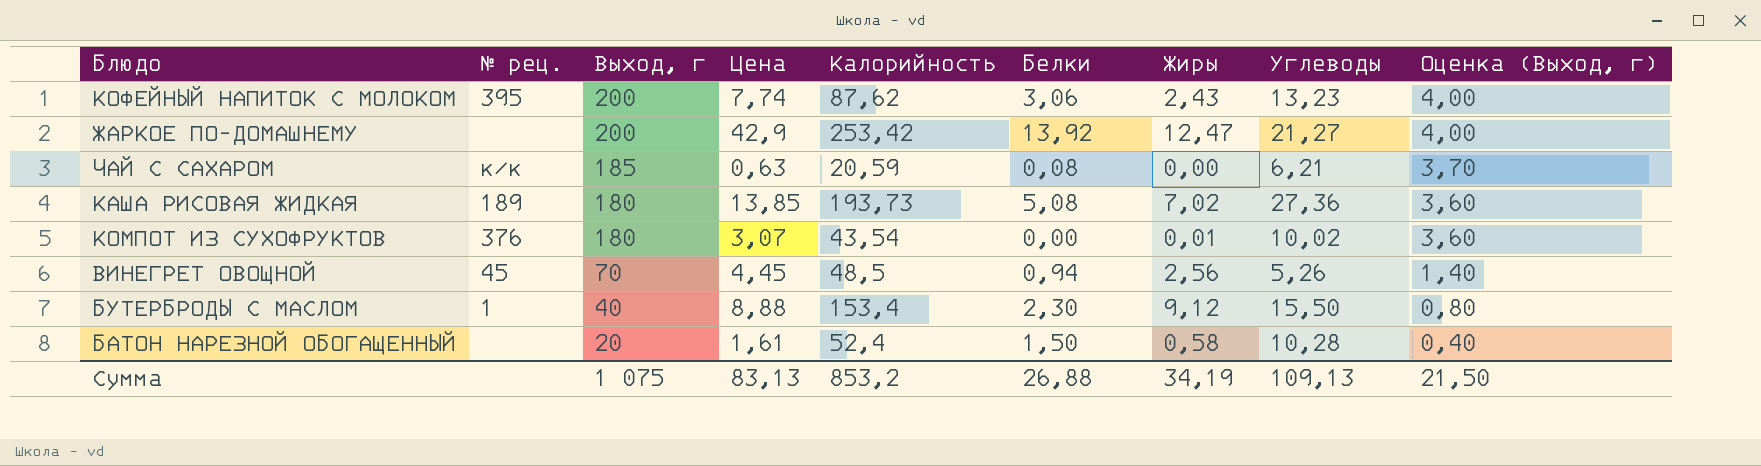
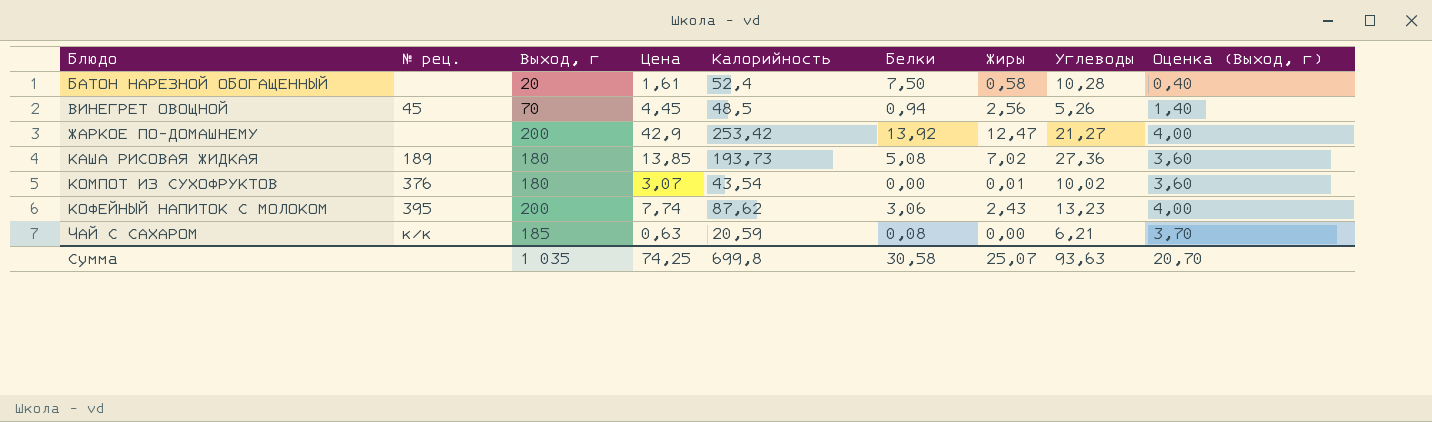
row order: Выход, г descending -> Блюдо ascending
row БУТЕРБРОДЫ С МАСЛОМ: 1 | 40 | 8,88 | 153,4 | 2,30 | 9,12 | 15,50 | 0,80 -> none
БАТОН НАРЕЗНОЙ ОБОГАЩЕННЫЙ | Белки: 1,50 -> 7,50
Сумма | Выход, г: 1 075 -> 1 035
Сумма | Цена: 83,13 -> 74,25
Сумма | Калорийность: 853,2 -> 699,8
Сумма | Белки: 26,88 -> 30,58
Сумма | Жиры: 34,19 -> 25,07
Сумма | Углеводы: 109,13 -> 93,63
Сумма | Оценка (Выход, г): 21,50 -> 20,70

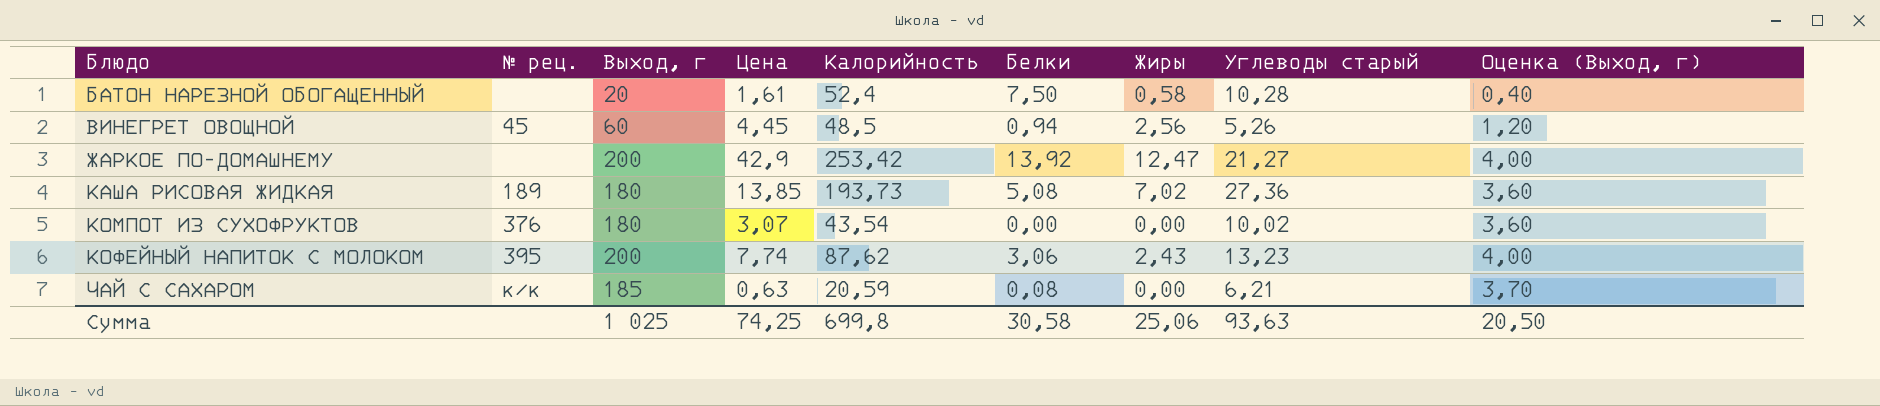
column name: Углеводы -> Углеводы старый
ВИНЕГРЕТ ОВОЩНОЙ | Выход, г: 70 -> 60
ВИНЕГРЕТ ОВОЩНОЙ | Оценка (Выход, г): 1,40 -> 1,20
КОМПОТ ИЗ СУХОФРУКТОВ | Жиры: 0,01 -> 0,00
Сумма | Выход, г: 1 035 -> 1 025
Сумма | Жиры: 25,07 -> 25,06
Сумма | Оценка (Выход, г): 20,70 -> 20,50

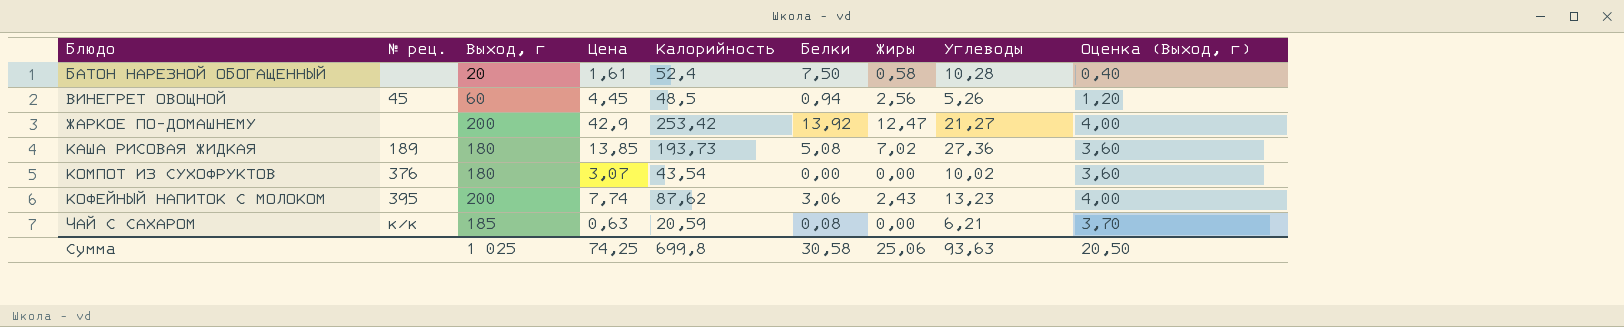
column name: Углеводы старый -> Углеводы

